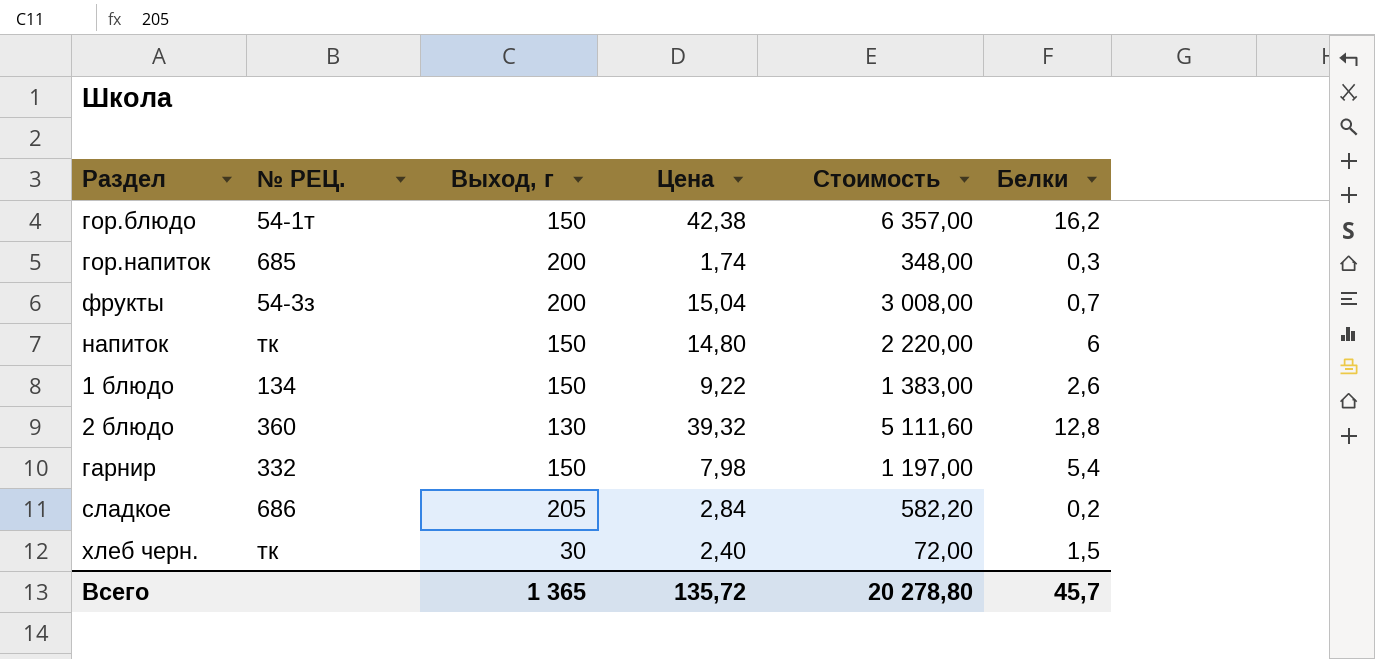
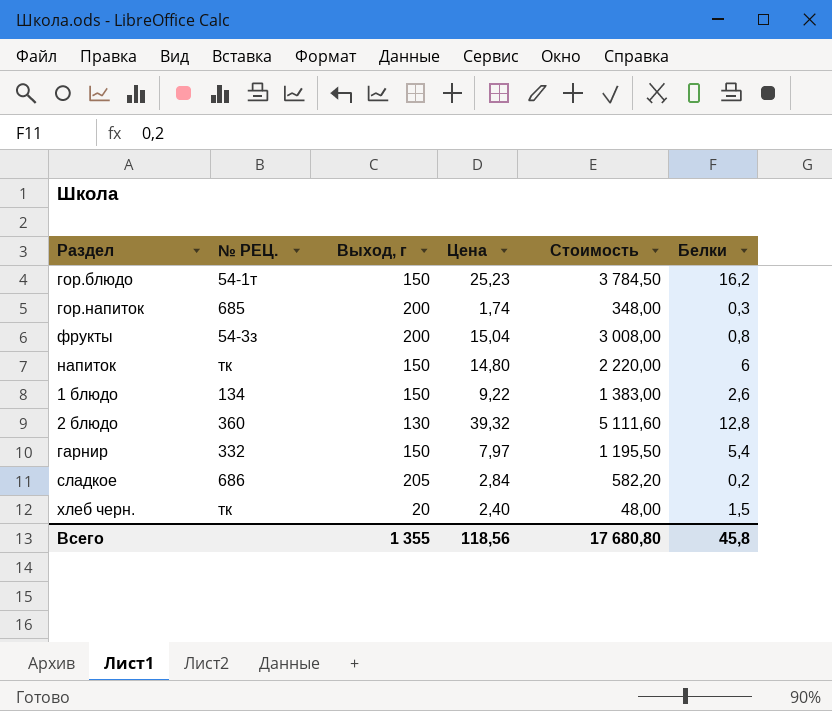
гор.блюдо | Цена: 42,38 -> 25,23
гор.блюдо | Стоимость: 6 357,00 -> 3 784,50
фрукты | Белки: 0,7 -> 0,8
гарнир | Цена: 7,98 -> 7,97
гарнир | Стоимость: 1 197,00 -> 1 195,50
хлеб черн. | Выход, г: 30 -> 20
хлеб черн. | Стоимость: 72,00 -> 48,00
Всего | Выход, г: 1 365 -> 1 355
Всего | Цена: 135,72 -> 118,56
Всего | Стоимость: 20 278,80 -> 17 680,80
Всего | Белки: 45,7 -> 45,8

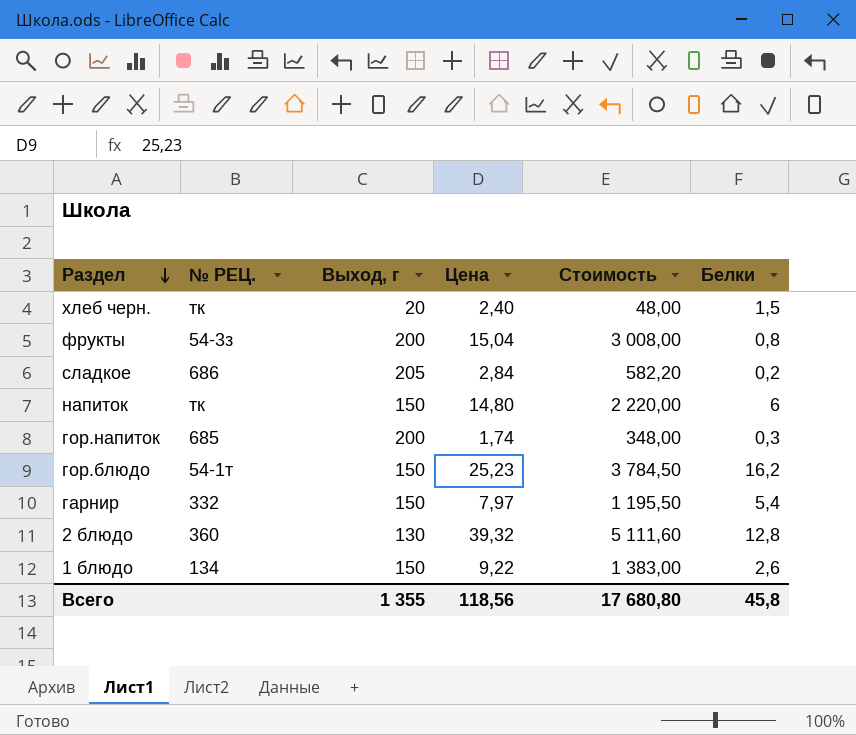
row order: none -> Раздел descending

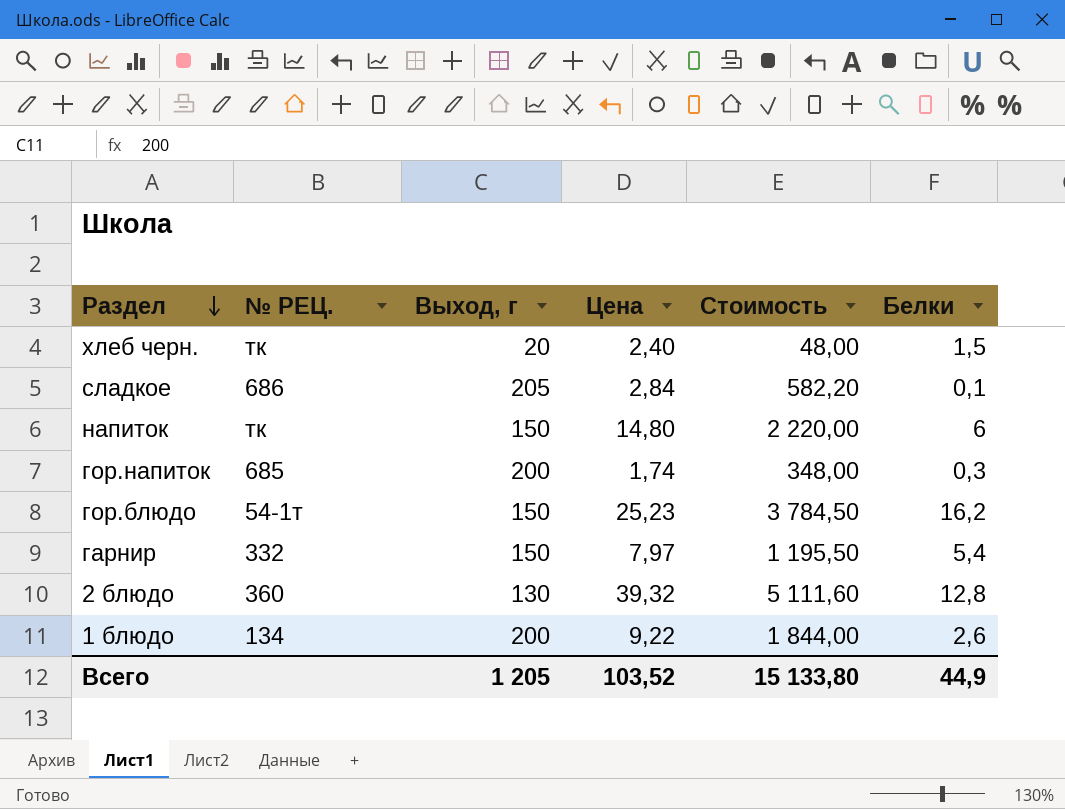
row фрукты: 54-3з | 200 | 15,04 | 3 008,00 | 0,8 -> none
сладкое | Белки: 0,2 -> 0,1
1 блюдо | Выход, г: 150 -> 200
1 блюдо | Стоимость: 1 383,00 -> 1 844,00
Всего | Выход, г: 1 355 -> 1 205
Всего | Цена: 118,56 -> 103,52
Всего | Стоимость: 17 680,80 -> 15 133,80
Всего | Белки: 45,8 -> 44,9

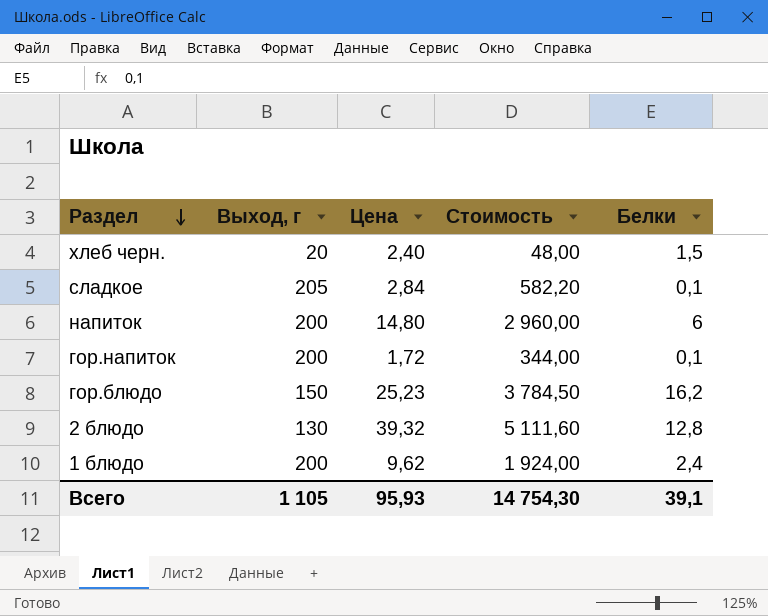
column № РЕЦ. | position: 2 -> none
row гарнир: 332 | 150 | 7,97 | 1 195,50 | 5,4 -> none
напиток | Выход, г: 150 -> 200
напиток | Стоимость: 2 220,00 -> 2 960,00
гор.напиток | Цена: 1,74 -> 1,72
гор.напиток | Стоимость: 348,00 -> 344,00
гор.напиток | Белки: 0,3 -> 0,1
1 блюдо | Цена: 9,22 -> 9,62
1 блюдо | Стоимость: 1 844,00 -> 1 924,00
1 блюдо | Белки: 2,6 -> 2,4
Всего | Выход, г: 1 205 -> 1 105
Всего | Цена: 103,52 -> 95,93
Всего | Стоимость: 15 133,80 -> 14 754,30
Всего | Белки: 44,9 -> 39,1

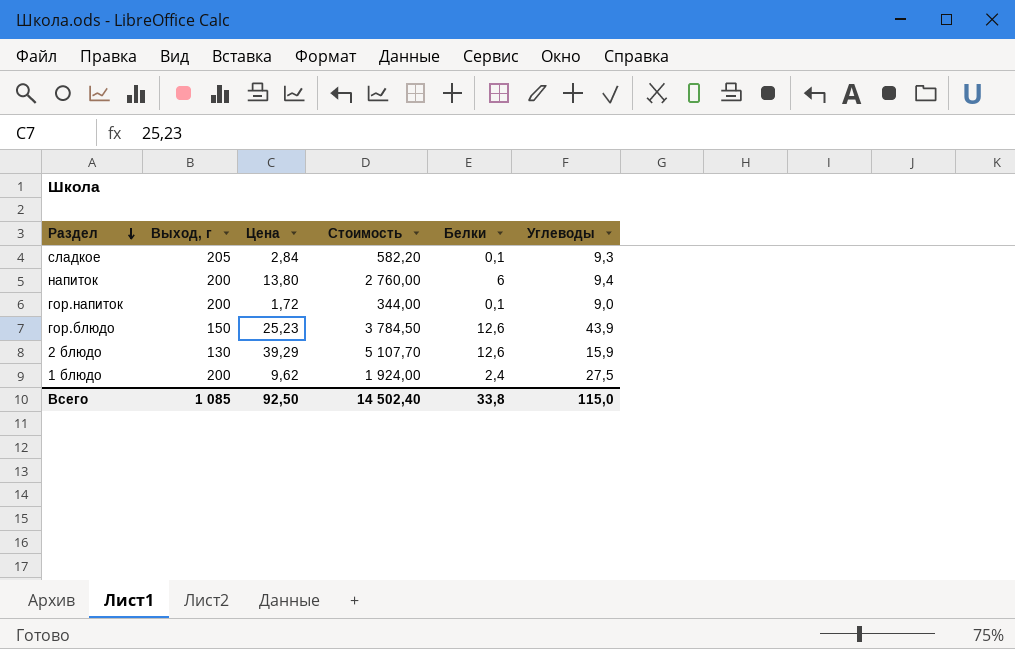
column Углеводы | position: none -> 6
row хлеб черн.: 20 | 2,40 | 48,00 | 1,5 -> none
напиток | Цена: 14,80 -> 13,80
напиток | Стоимость: 2 960,00 -> 2 760,00
гор.блюдо | Белки: 16,2 -> 12,6
2 блюдо | Цена: 39,32 -> 39,29
2 блюдо | Стоимость: 5 111,60 -> 5 107,70
2 блюдо | Белки: 12,8 -> 12,6
Всего | Выход, г: 1 105 -> 1 085
Всего | Цена: 95,93 -> 92,50
Всего | Стоимость: 14 754,30 -> 14 502,40
Всего | Белки: 39,1 -> 33,8

